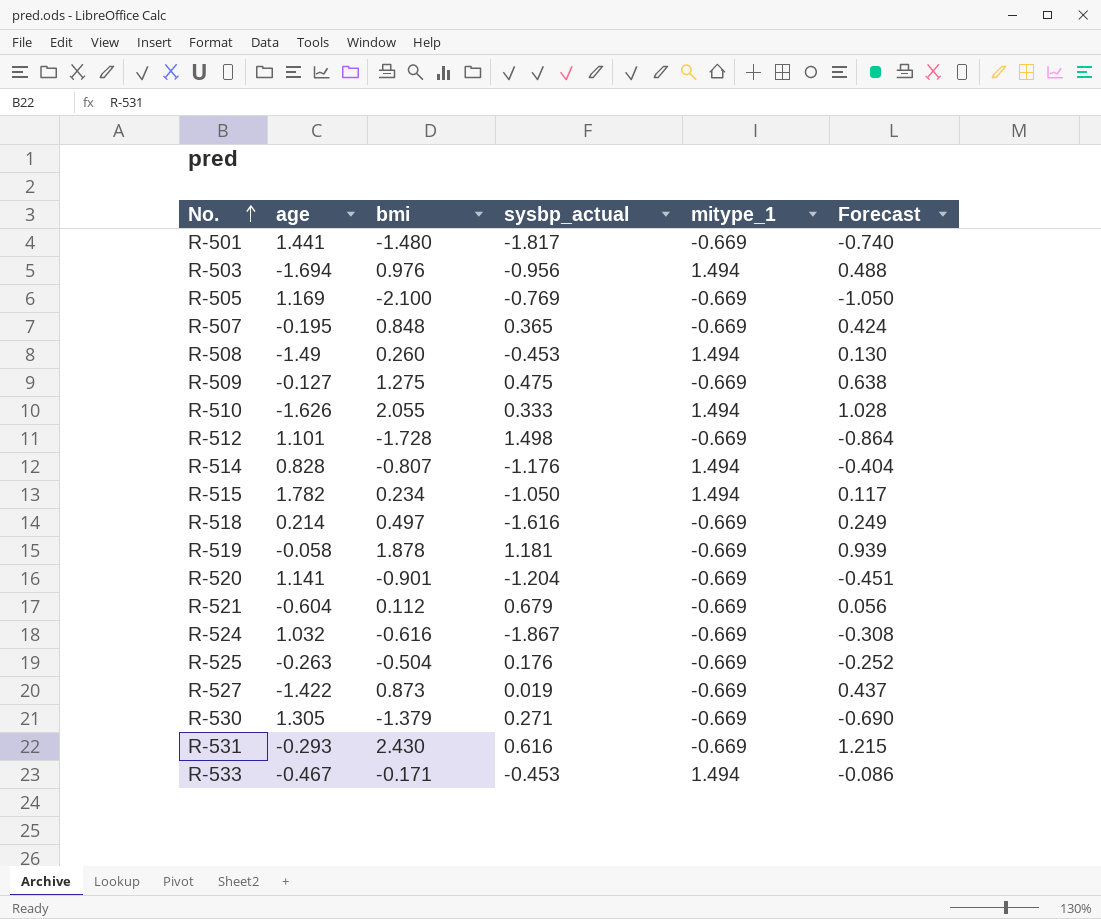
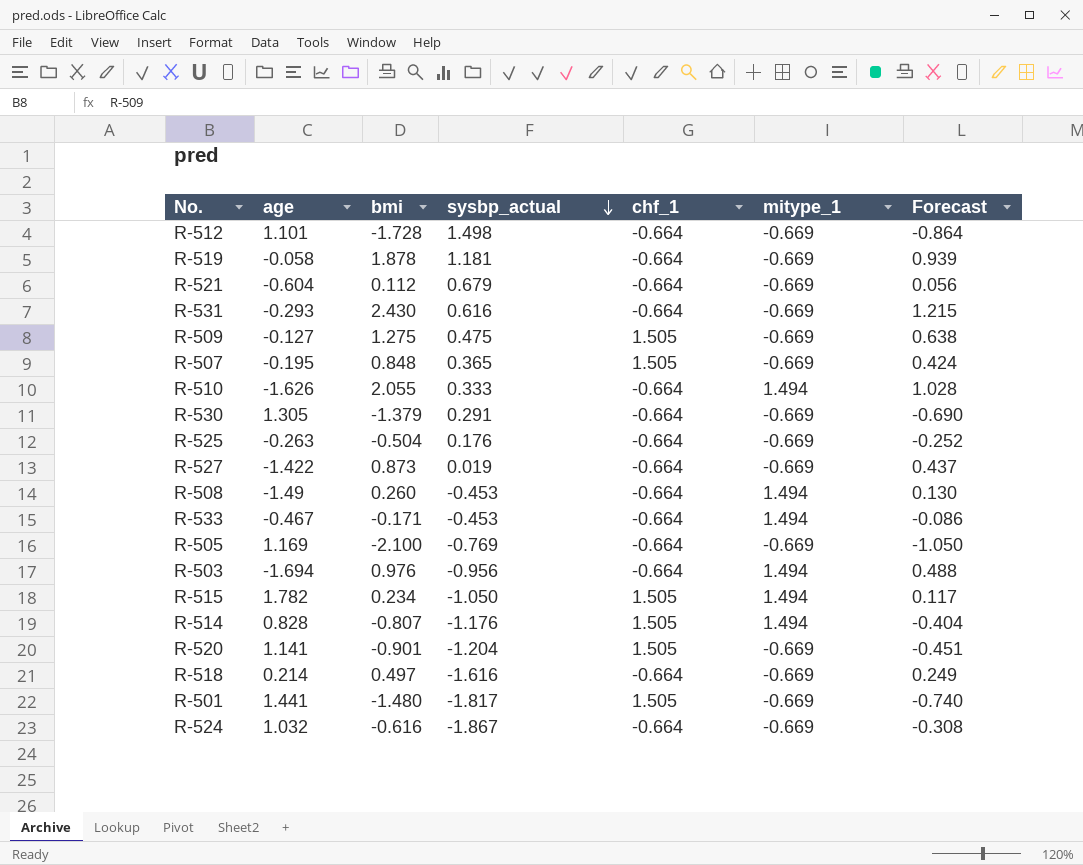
row order: No. ascending -> sysbp_actual descending
column chf_1 | position: none -> 5
R-530 | sysbp_actual: 0.271 -> 0.291

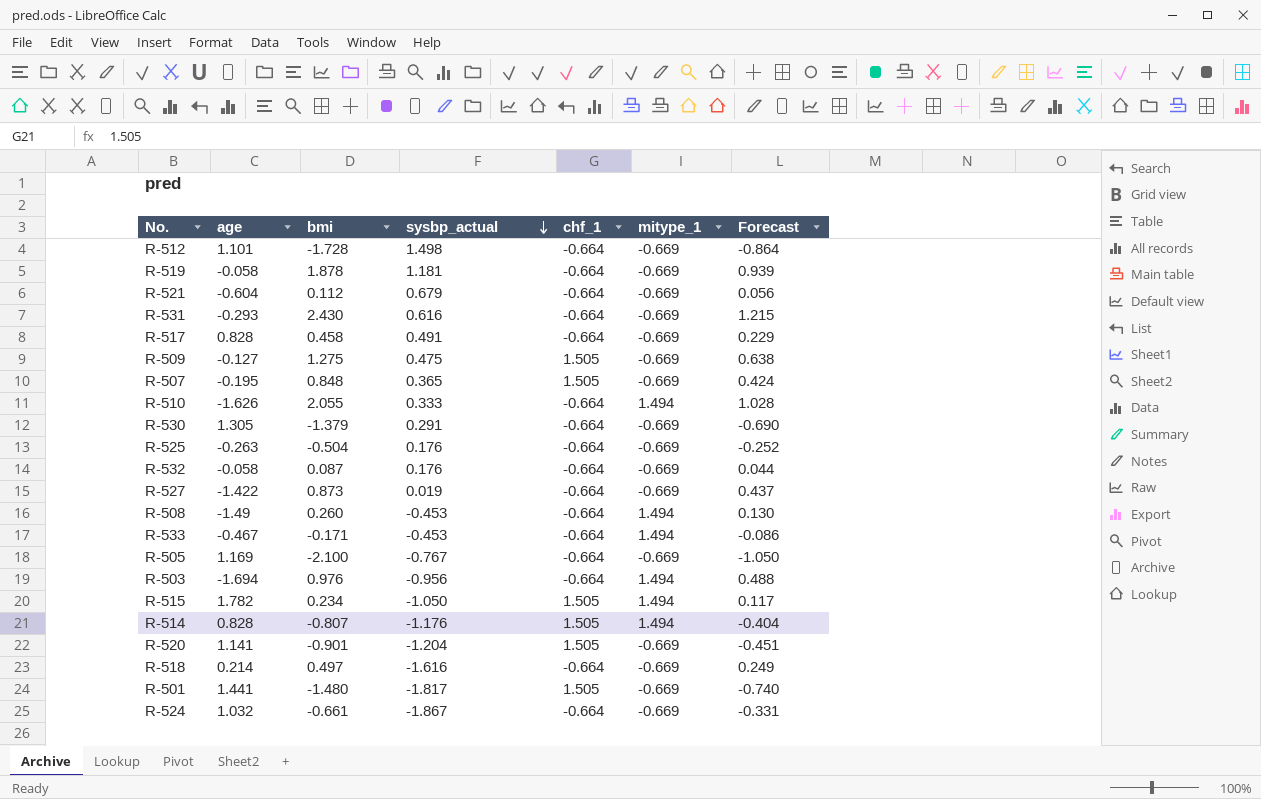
row R-517: none -> 0.828 | 0.458 | 0.491 | -0.664 | -0.669 | 0.229
row R-532: none -> -0.058 | 0.087 | 0.176 | -0.664 | -0.669 | 0.044
R-505 | sysbp_actual: -0.769 -> -0.767
R-524 | bmi: -0.616 -> -0.661
R-524 | Forecast: -0.308 -> -0.331

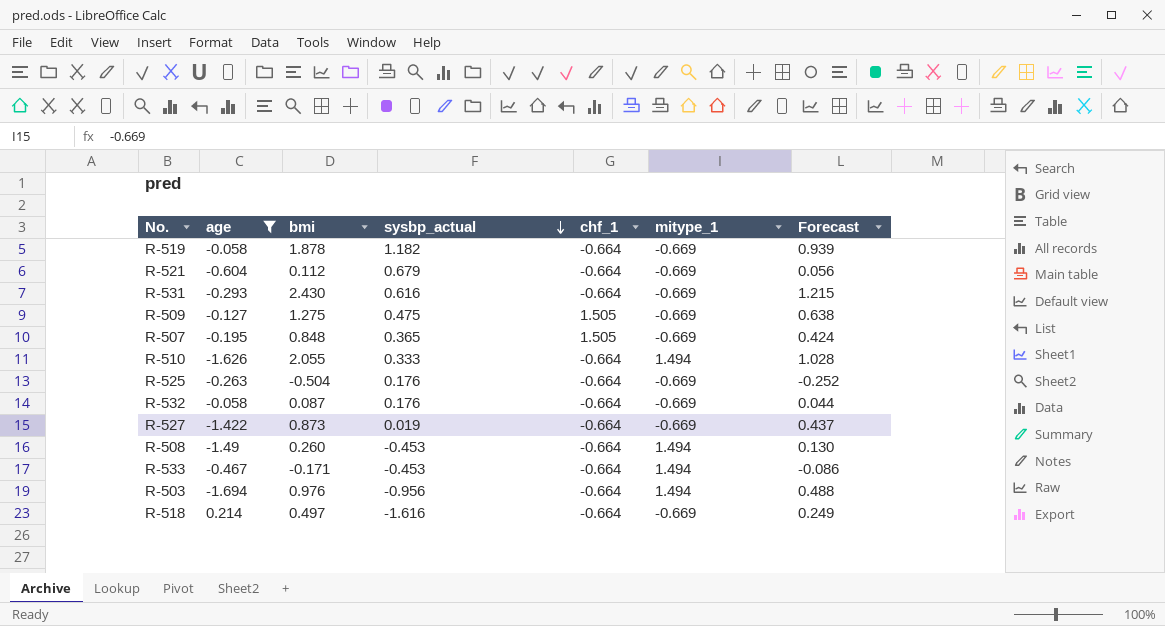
filter: none -> age <= 0.214
R-519 | sysbp_actual: 1.181 -> 1.182

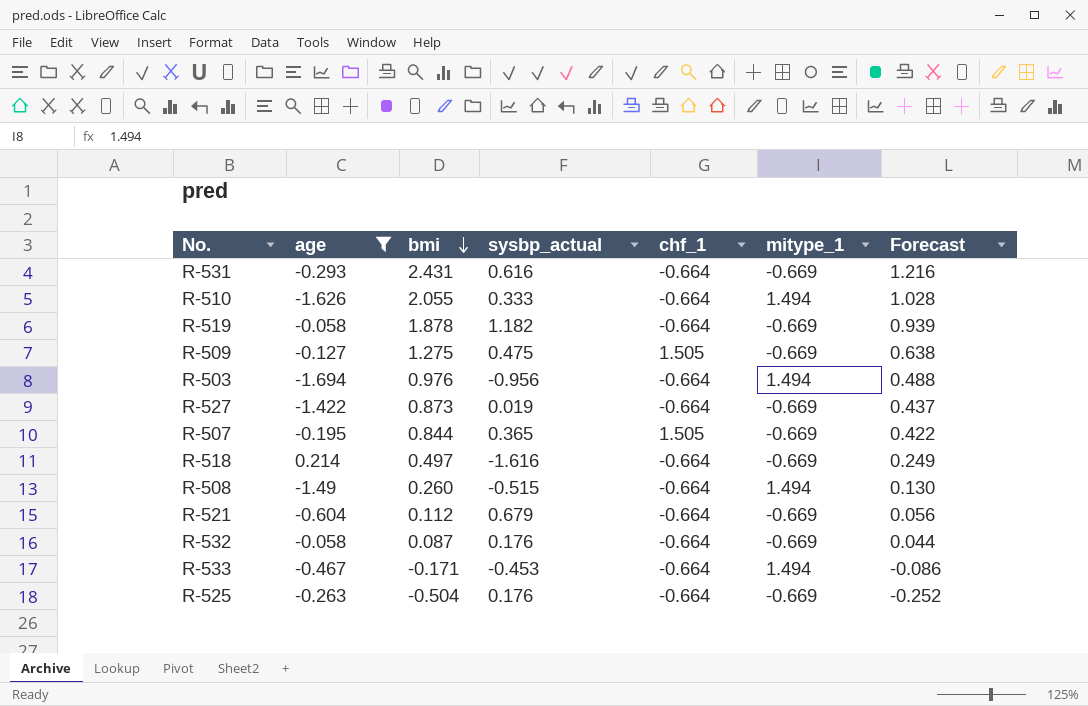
row order: sysbp_actual descending -> bmi descending
R-531 | bmi: 2.430 -> 2.431
R-531 | Forecast: 1.215 -> 1.216
R-507 | bmi: 0.848 -> 0.844
R-507 | Forecast: 0.424 -> 0.422
R-508 | sysbp_actual: -0.453 -> -0.515

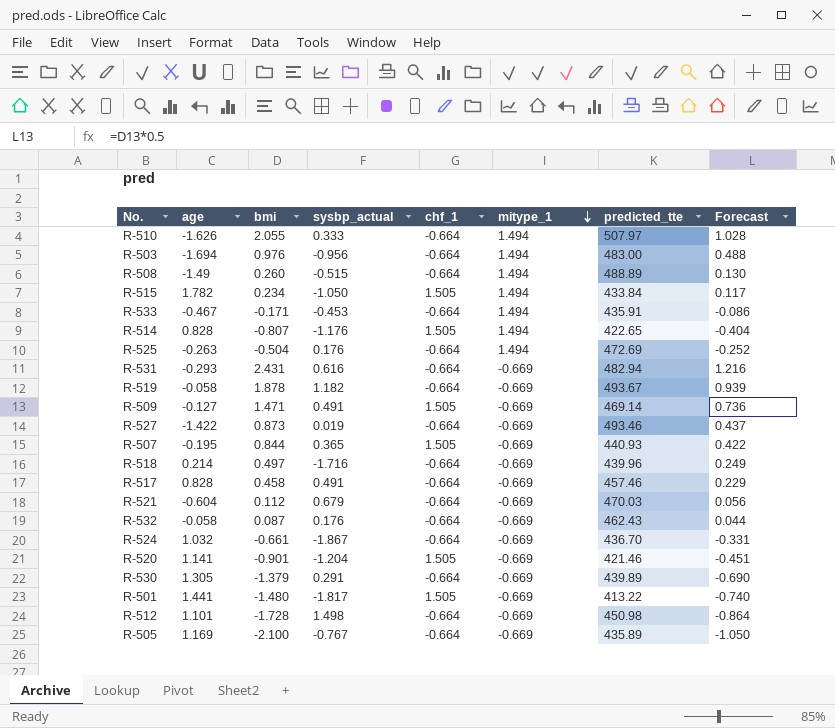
filter: age <= 0.214 -> none
row order: bmi descending -> mitype_1 descending
column predicted_tte | position: none -> 7
R-525 | mitype_1: -0.669 -> 1.494
R-509 | bmi: 1.275 -> 1.471
R-509 | sysbp_actual: 0.475 -> 0.491
R-509 | Forecast: 0.638 -> 0.736
R-518 | sysbp_actual: -1.616 -> -1.716

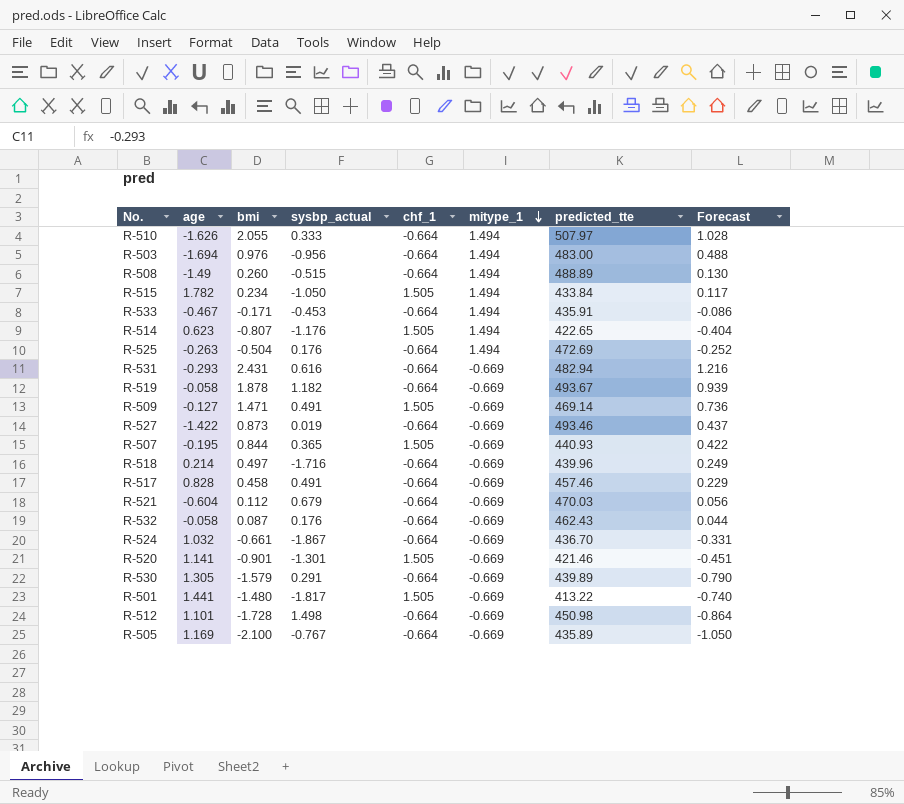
R-514 | age: 0.828 -> 0.623
R-520 | sysbp_actual: -1.204 -> -1.301
R-530 | bmi: -1.379 -> -1.579
R-530 | Forecast: -0.690 -> -0.790

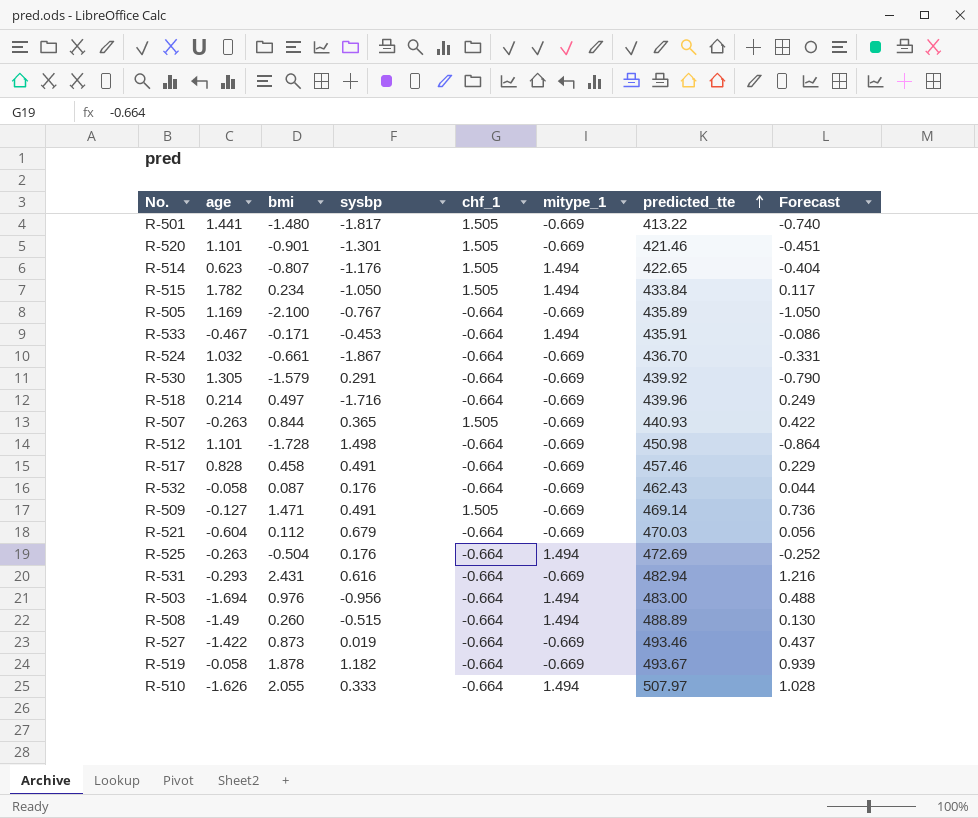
row order: mitype_1 descending -> predicted_tte ascending
column name: sysbp_actual -> sysbp
R-520 | age: 1.141 -> 1.101
R-530 | predicted_tte: 439.89 -> 439.92
R-507 | age: -0.195 -> -0.263

